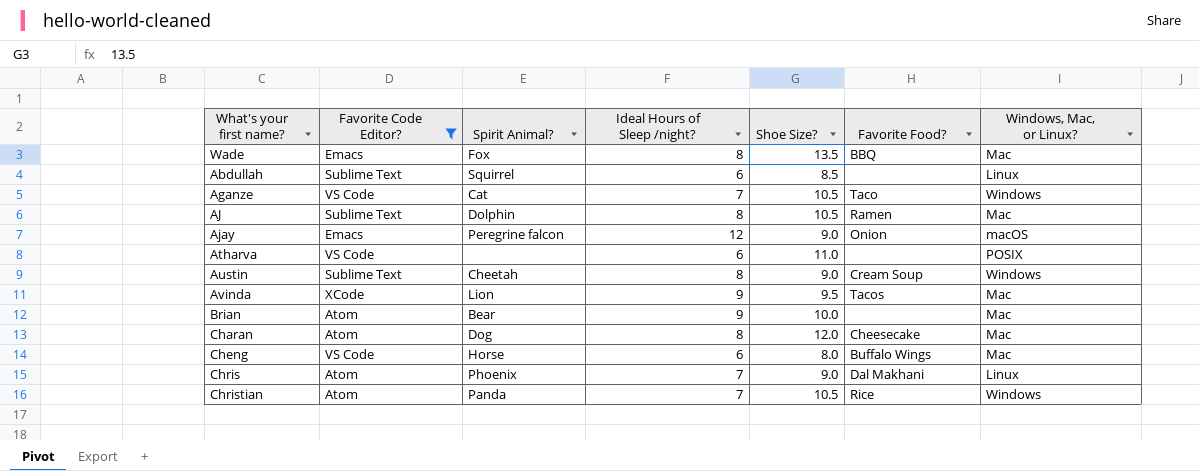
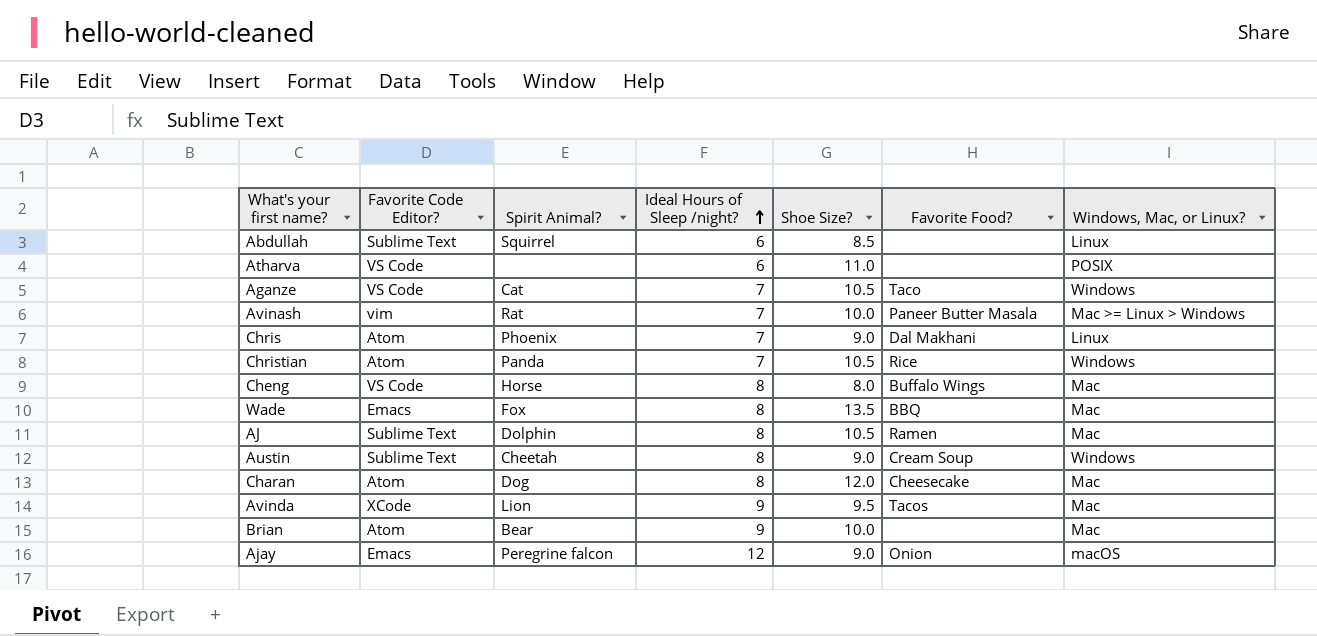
filter: Favorite Code Editor? != vim -> none
row order: none -> Ideal Hours of Sleep /night? ascending
Cheng | Ideal Hours of Sleep /night?: 6 -> 8

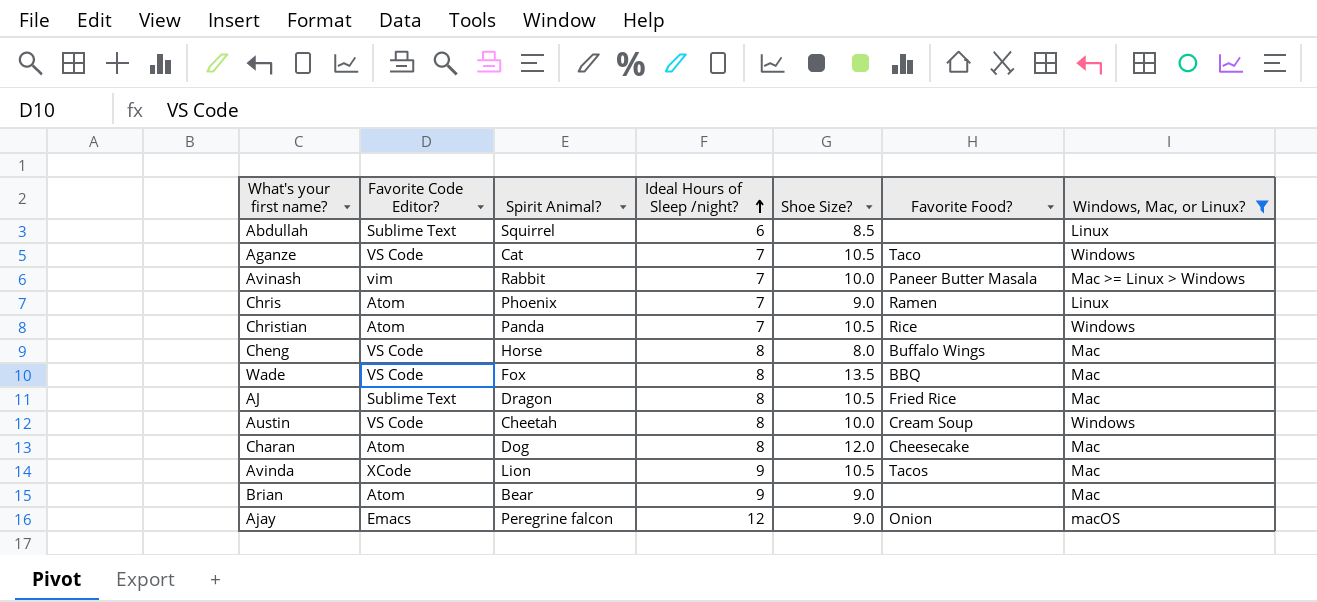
filter: none -> Windows, Mac, or Linux? != POSIX
Avinash | Spirit Animal?: Rat -> Rabbit
Chris | Favorite Food?: Dal Makhani -> Ramen
Wade | Favorite Code Editor?: Emacs -> VS Code
AJ | Spirit Animal?: Dolphin -> Dragon
AJ | Favorite Food?: Ramen -> Fried Rice
Austin | Favorite Code Editor?: Sublime Text -> VS Code
Austin | Shoe Size?: 9.0 -> 10.0
Avinda | Shoe Size?: 9.5 -> 10.5
Brian | Shoe Size?: 10.0 -> 9.0

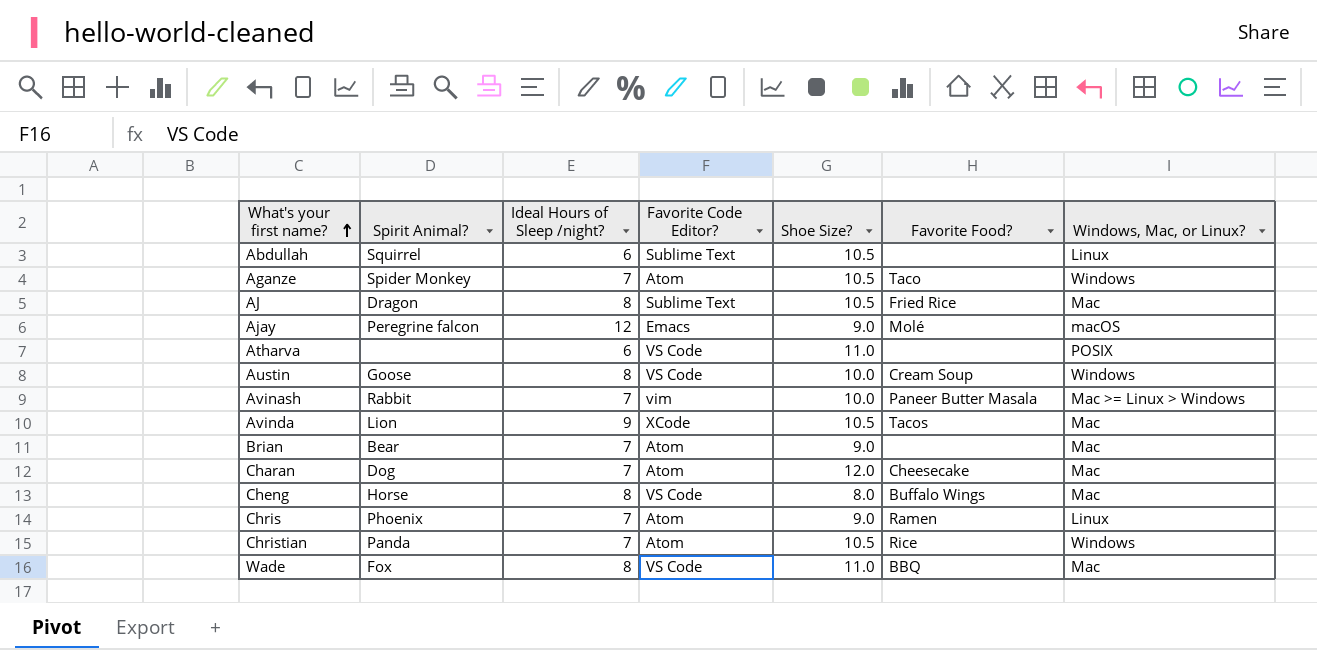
filter: Windows, Mac, or Linux? != POSIX -> none
row order: Ideal Hours of Sleep /night? ascending -> What's your first name? ascending
column Favorite Code Editor? | position: 2 -> 4
Abdullah | Shoe Size?: 8.5 -> 10.5
Aganze | Spirit Animal?: Cat -> Spider Monkey
Aganze | Favorite Code Editor?: VS Code -> Atom
Ajay | Favorite Food?: Onion -> Molé
Austin | Spirit Animal?: Cheetah -> Goose
Brian | Ideal Hours of Sleep /night?: 9 -> 7
Charan | Ideal Hours of Sleep /night?: 8 -> 7
Wade | Shoe Size?: 13.5 -> 11.0

